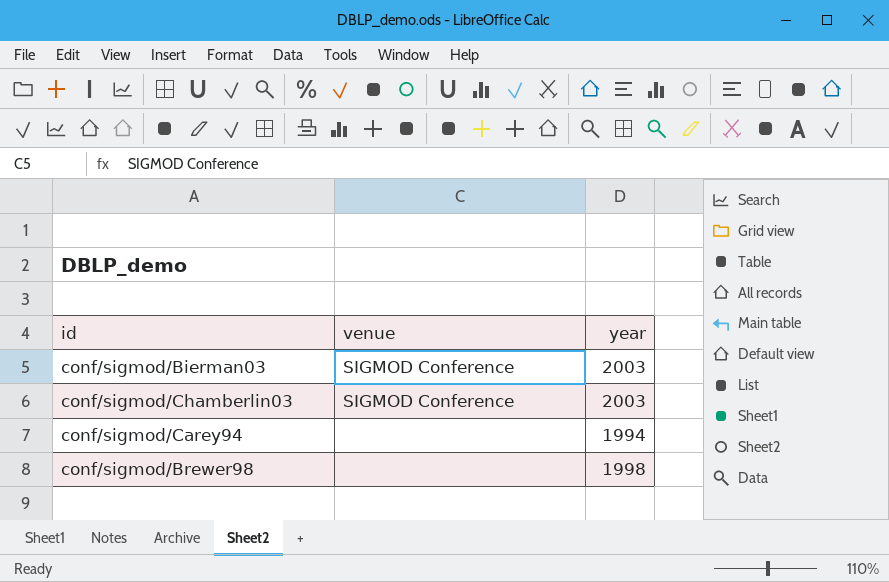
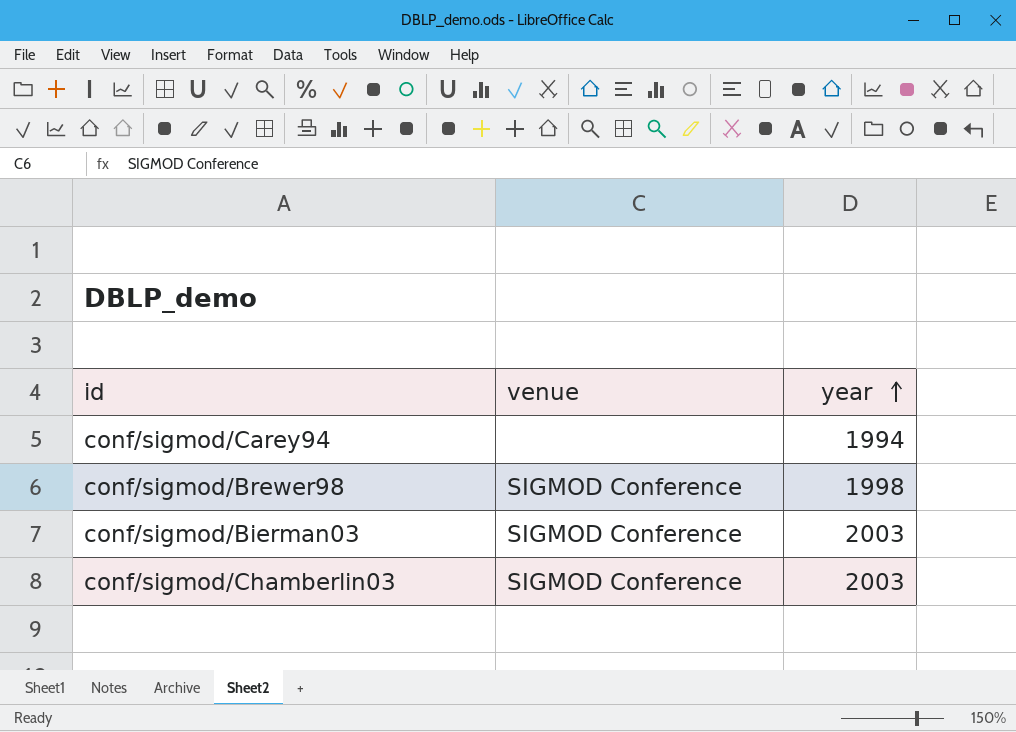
row order: none -> year ascending
conf/sigmod/Brewer98 | venue: none -> SIGMOD Conference

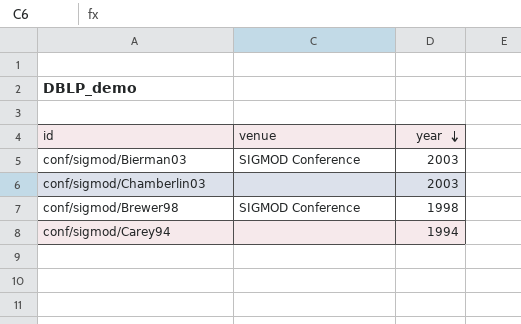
row order: year ascending -> year descending
conf/sigmod/Chamberlin03 | venue: SIGMOD Conference -> none

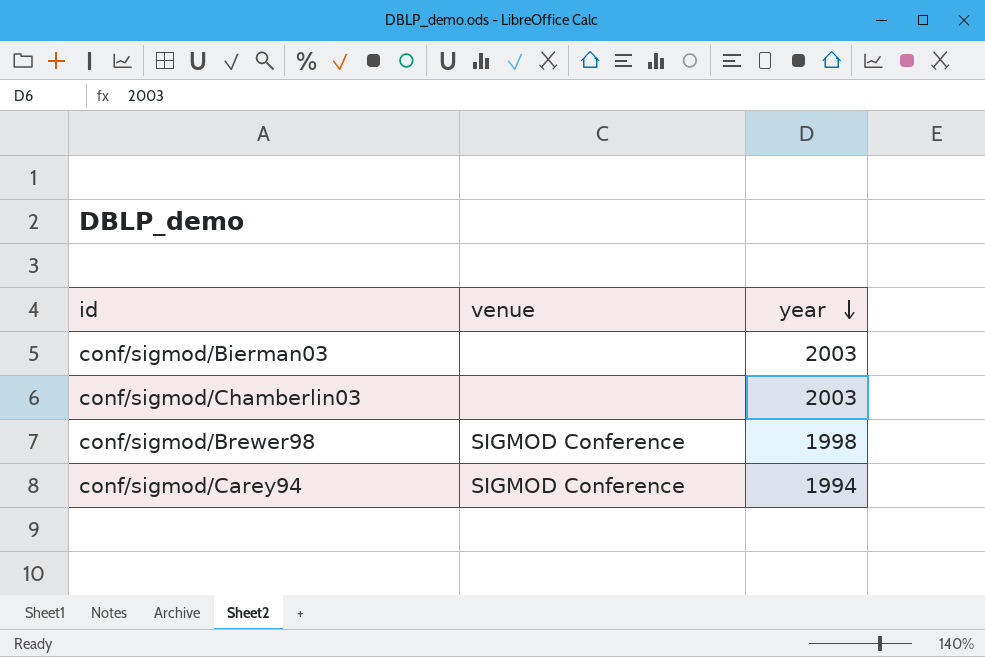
conf/sigmod/Bierman03 | venue: SIGMOD Conference -> none
conf/sigmod/Carey94 | venue: none -> SIGMOD Conference

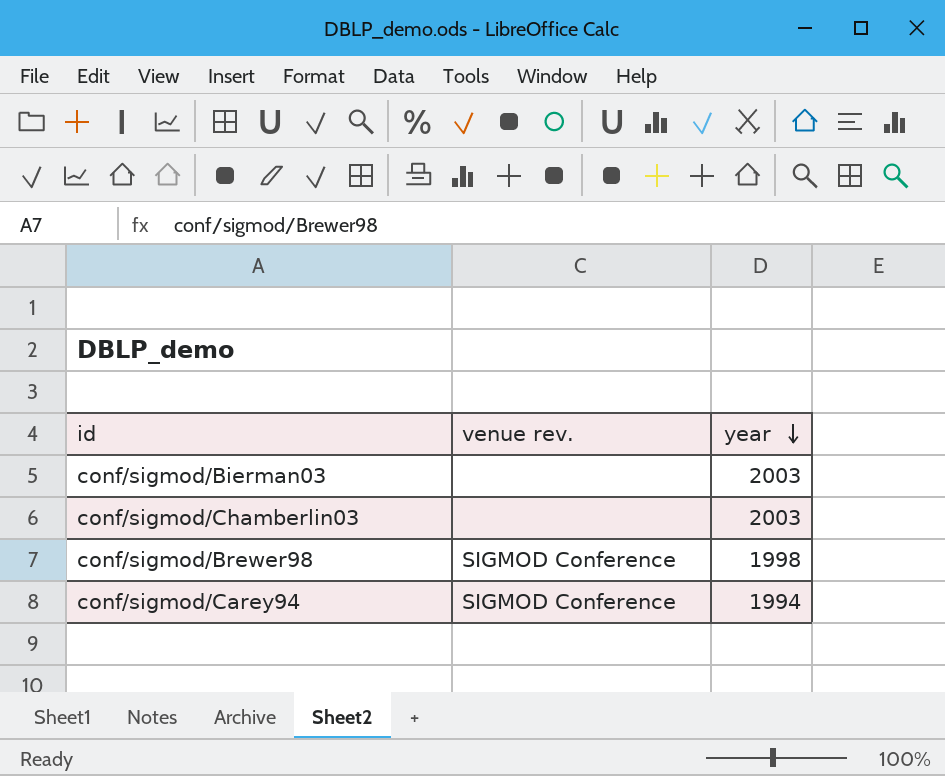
column name: venue -> venue rev.

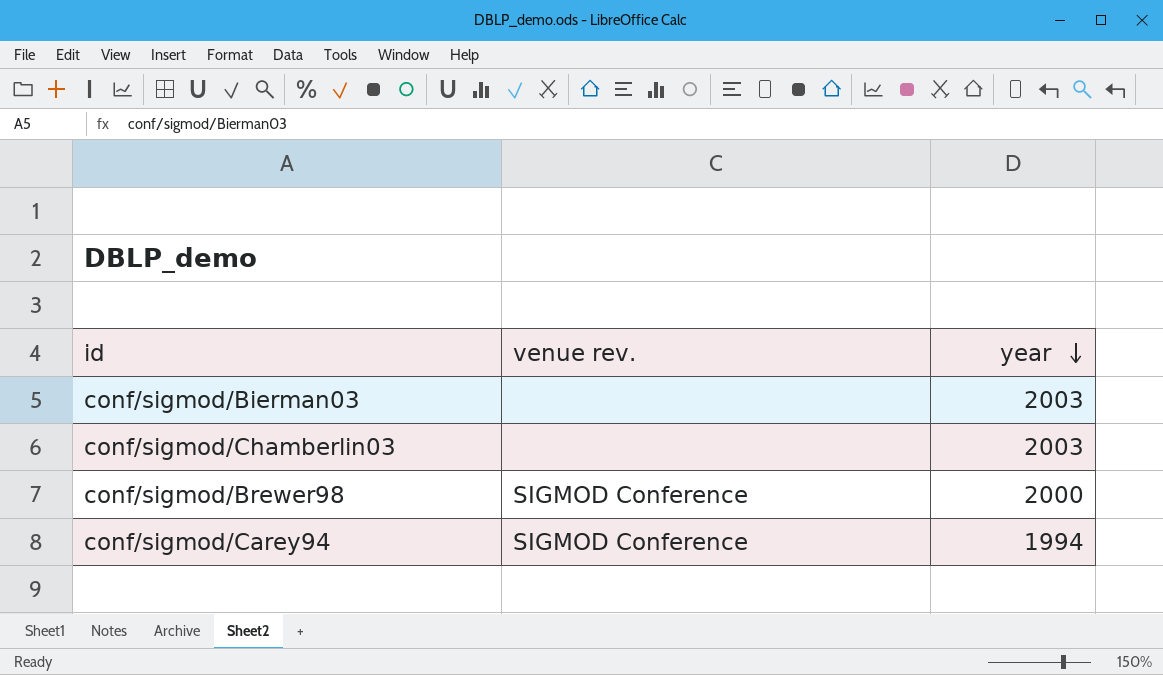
conf/sigmod/Brewer98 | year: 1998 -> 2000

